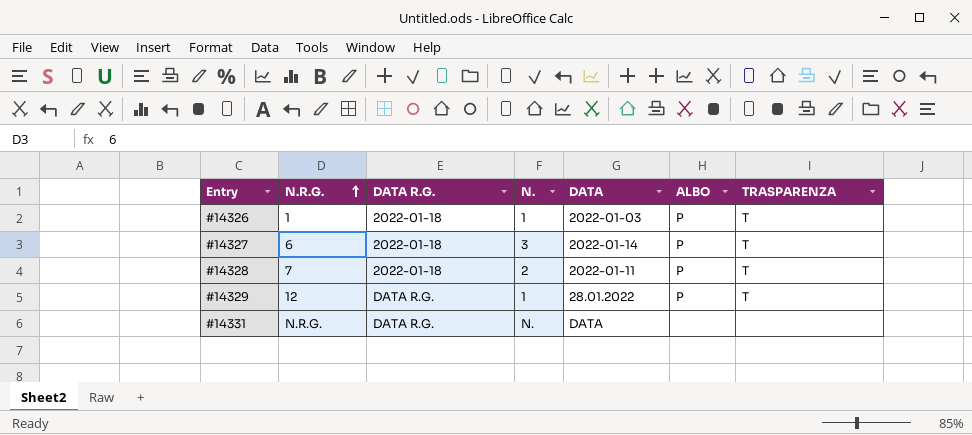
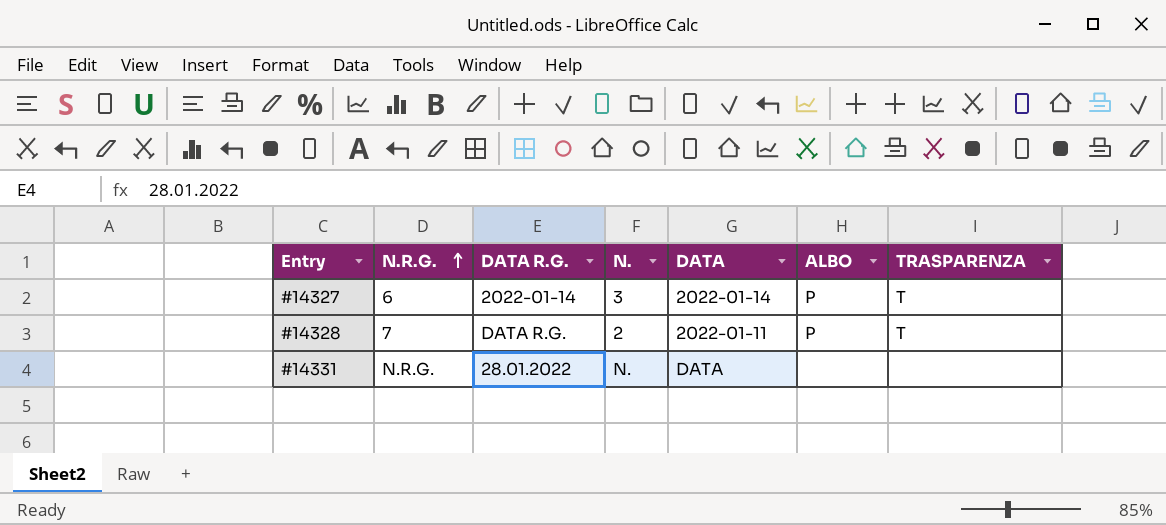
row #14326: 1 | 2022-01-18 | 1 | 2022-01-03 | P | T -> none
row #14329: 12 | DATA R.G. | 1 | 28.01.2022 | P | T -> none
#14327 | DATA R.G.: 2022-01-18 -> 2022-01-14
#14328 | DATA R.G.: 2022-01-18 -> DATA R.G.
#14331 | DATA R.G.: DATA R.G. -> 28.01.2022

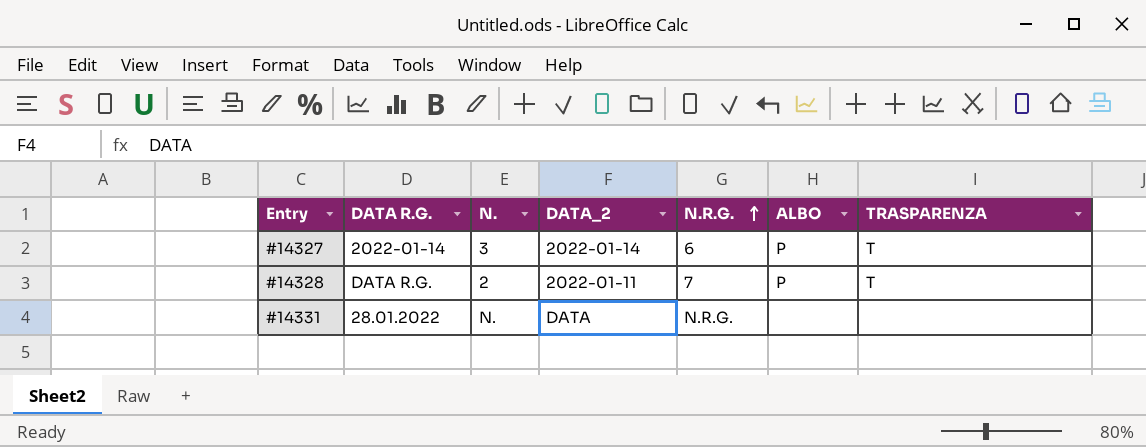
column name: DATA -> DATA_2
column N.R.G. | position: 2 -> 5

